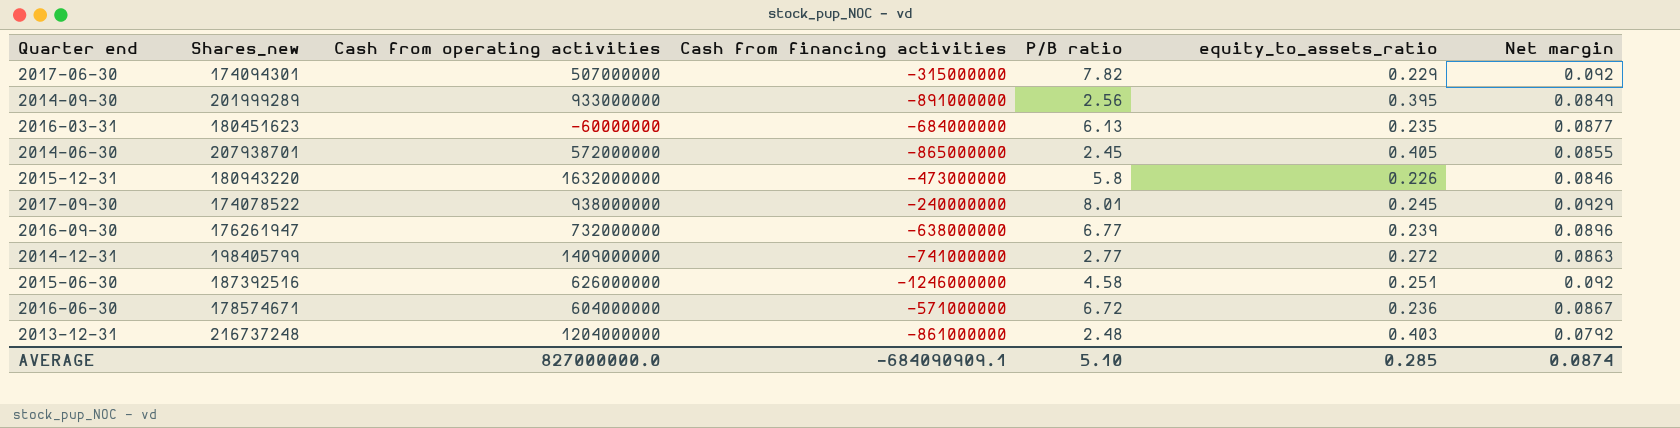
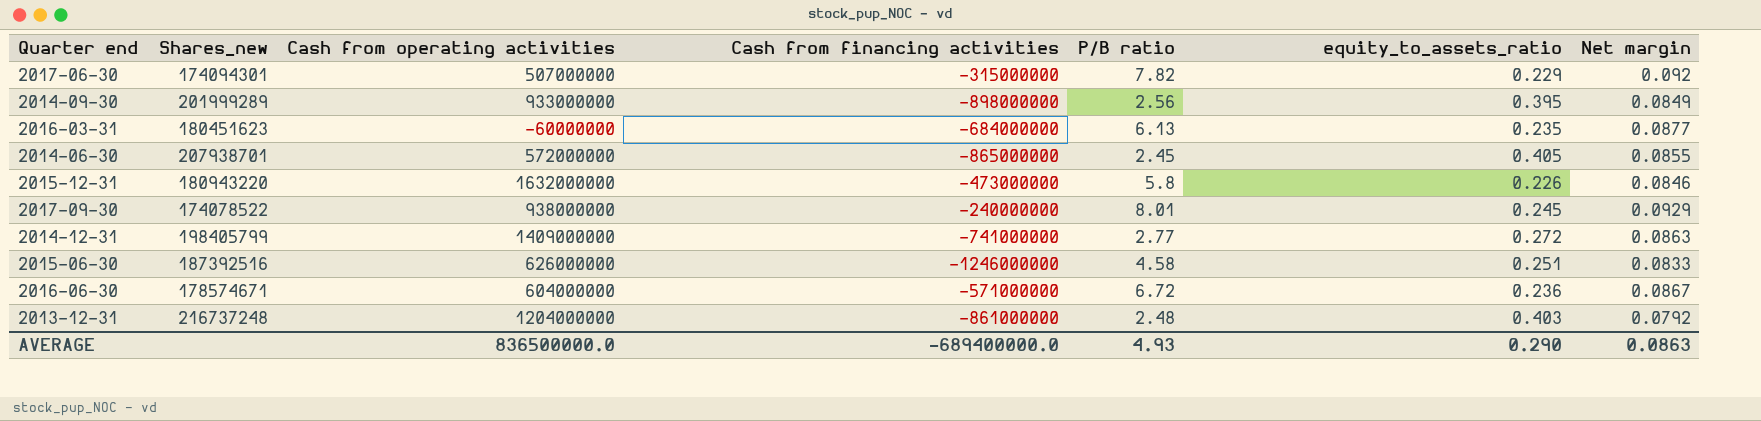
row 2016-09-30: 176261947 | 732000000 | -638000000 | 6.77 | 0.239 | 0.0896 -> none
2014-09-30 | Cash from financing activities: -891000000 -> -898000000
2015-06-30 | Net margin: 0.092 -> 0.0833
AVERAGE | Cash from operating activities: 827000000.0 -> 836500000.0
AVERAGE | Cash from financing activities: -684090909.1 -> -689400000.0
AVERAGE | P/B ratio: 5.10 -> 4.93
AVERAGE | equity_to_assets_ratio: 0.285 -> 0.290
AVERAGE | Net margin: 0.0874 -> 0.0863

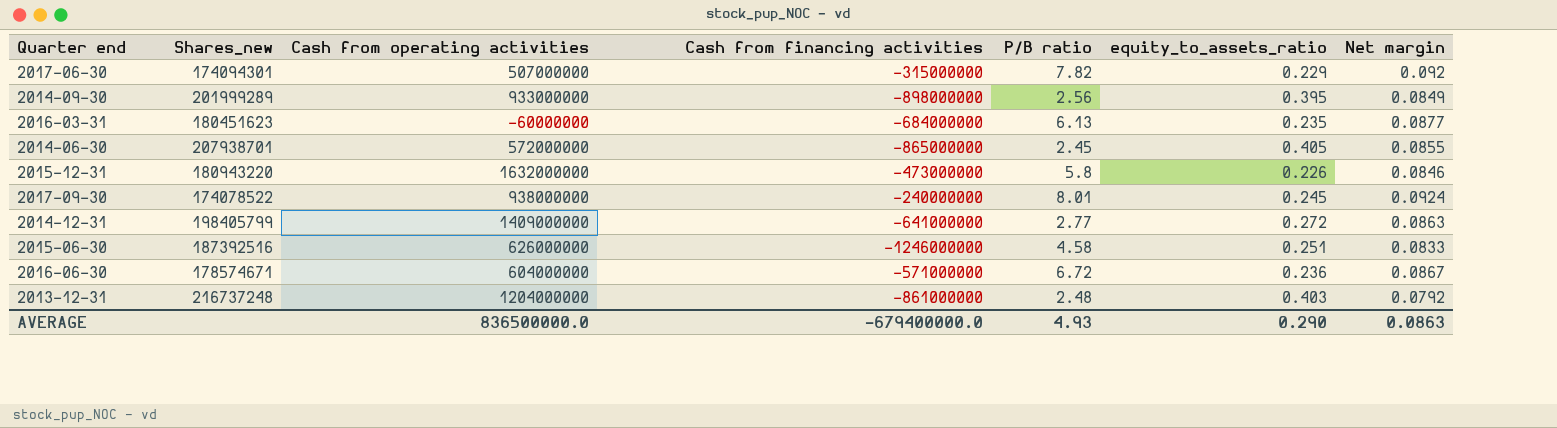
2017-09-30 | Net margin: 0.0929 -> 0.0924
2014-12-31 | Cash from financing activities: -741000000 -> -641000000
AVERAGE | Cash from financing activities: -689400000.0 -> -679400000.0

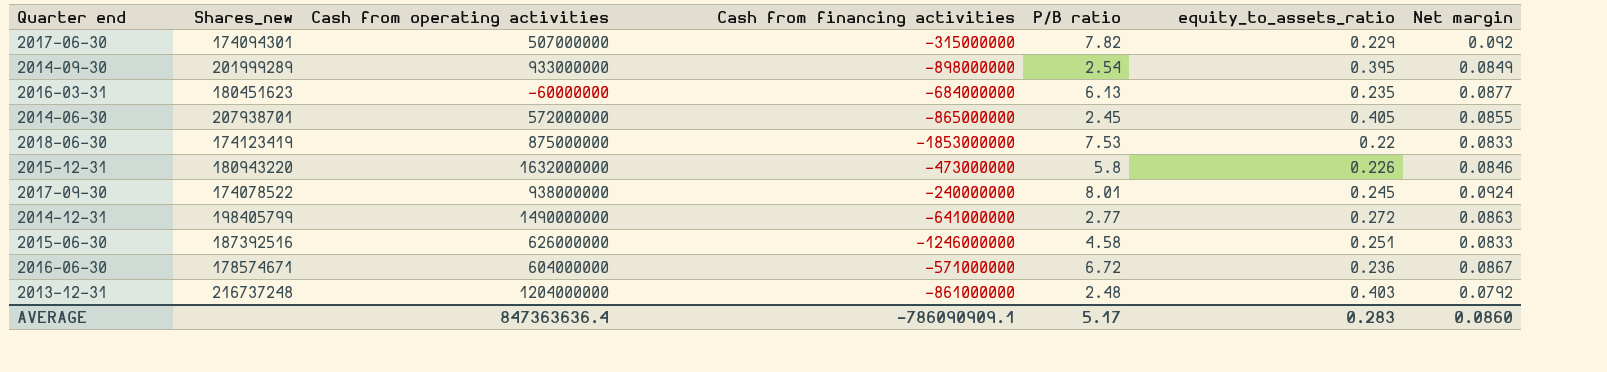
2014-09-30 | P/B ratio: 2.56 -> 2.54
row 2018-06-30: none -> 174123419 | 875000000 | -1853000000 | 7.53 | 0.22 | 0.0833
2014-12-31 | Cash from operating activities: 1409000000 -> 1490000000
AVERAGE | Cash from operating activities: 836500000.0 -> 847363636.4
AVERAGE | Cash from financing activities: -679400000.0 -> -786090909.1
AVERAGE | P/B ratio: 4.93 -> 5.17
AVERAGE | equity_to_assets_ratio: 0.290 -> 0.283
AVERAGE | Net margin: 0.0863 -> 0.0860

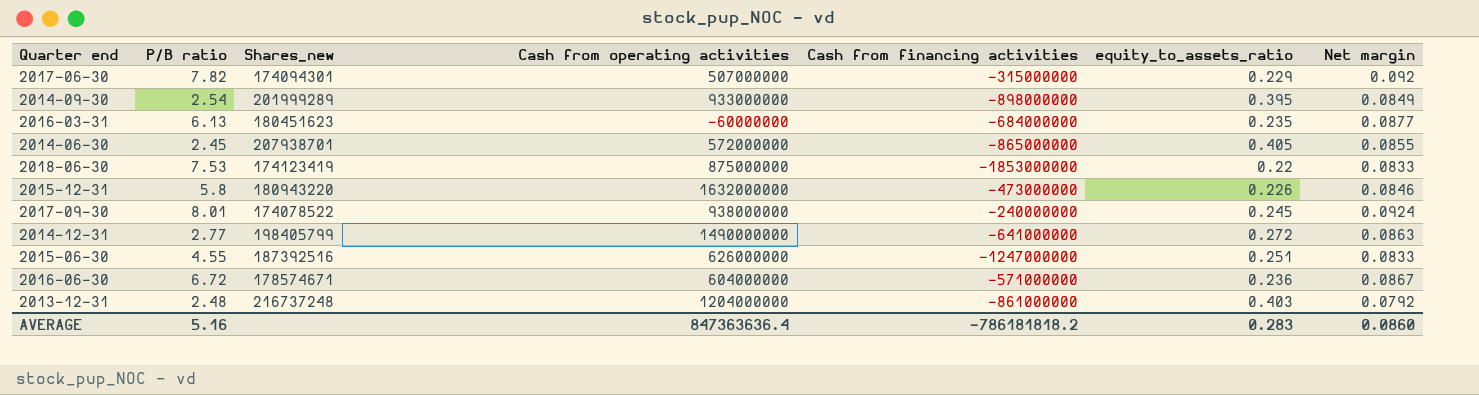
column P/B ratio | position: 5 -> 2
2015-06-30 | P/B ratio: 4.58 -> 4.55
2015-06-30 | Cash from financing activities: -1246000000 -> -1247000000
AVERAGE | P/B ratio: 5.17 -> 5.16
AVERAGE | Cash from financing activities: -786090909.1 -> -786181818.2

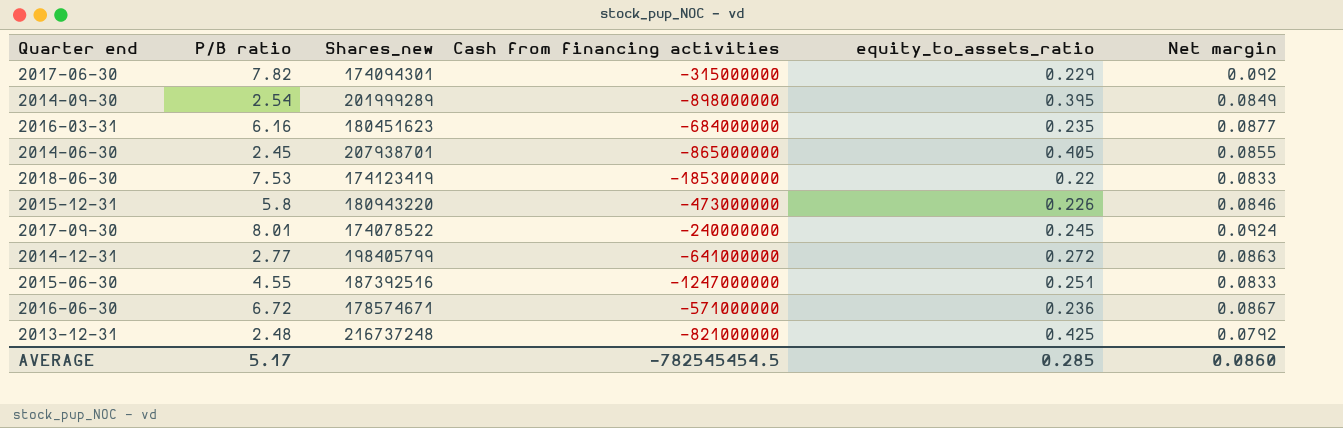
column Cash from operating activities | position: 4 -> none
2016-03-31 | P/B ratio: 6.13 -> 6.16
2013-12-31 | Cash from financing activities: -861000000 -> -821000000
2013-12-31 | equity_to_assets_ratio: 0.403 -> 0.425
AVERAGE | P/B ratio: 5.16 -> 5.17
AVERAGE | Cash from financing activities: -786181818.2 -> -782545454.5
AVERAGE | equity_to_assets_ratio: 0.283 -> 0.285

